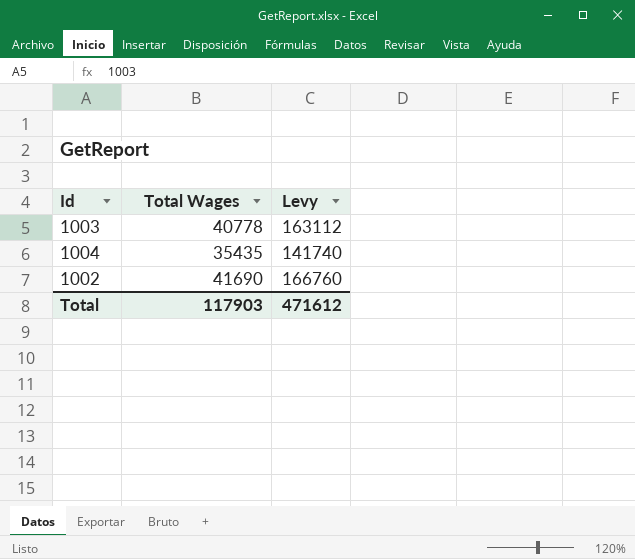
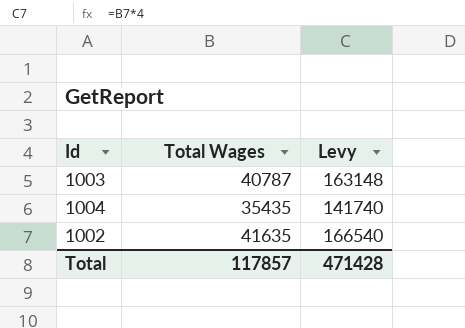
1003 | Total Wages: 40778 -> 40787
1003 | Levy: 163112 -> 163148
1002 | Total Wages: 41690 -> 41635
1002 | Levy: 166760 -> 166540
Total | Total Wages: 117903 -> 117857
Total | Levy: 471612 -> 471428

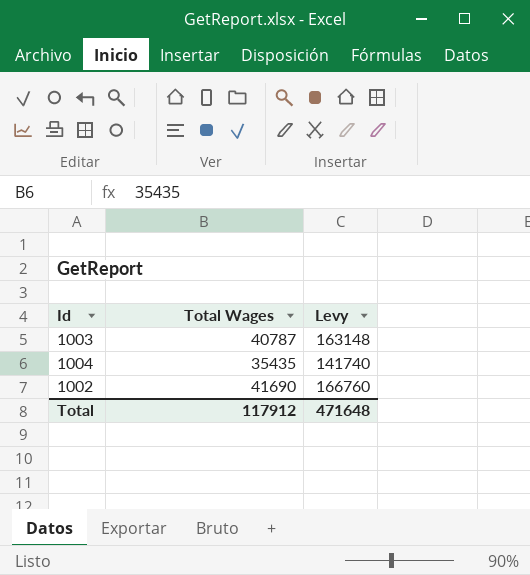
1002 | Total Wages: 41635 -> 41690
1002 | Levy: 166540 -> 166760
Total | Total Wages: 117857 -> 117912
Total | Levy: 471428 -> 471648

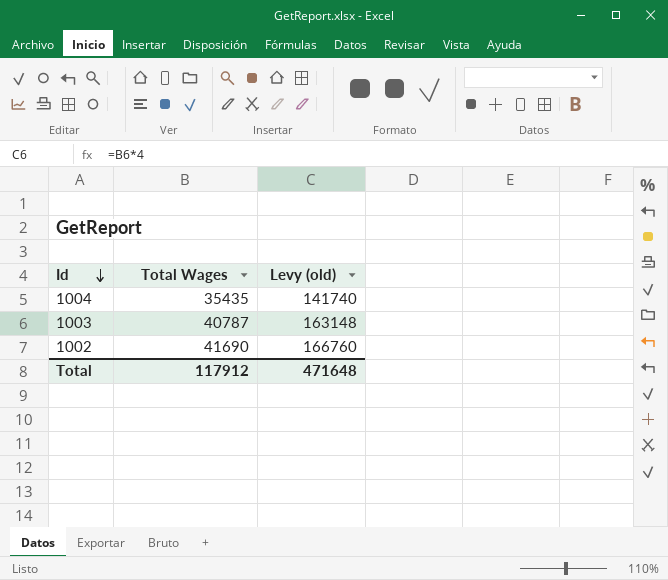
row order: none -> Id descending
column name: Levy -> Levy (old)

